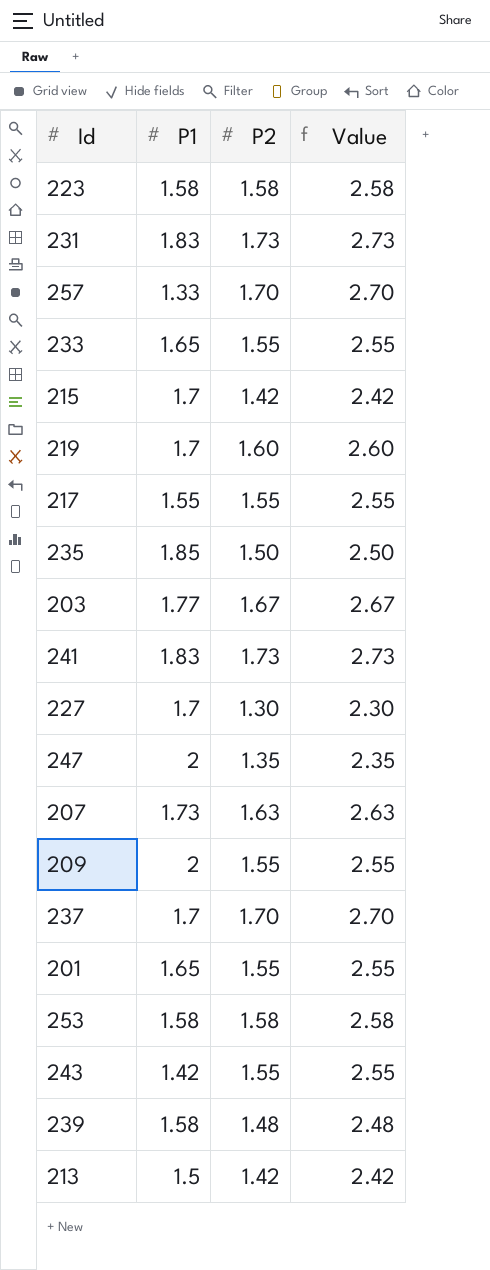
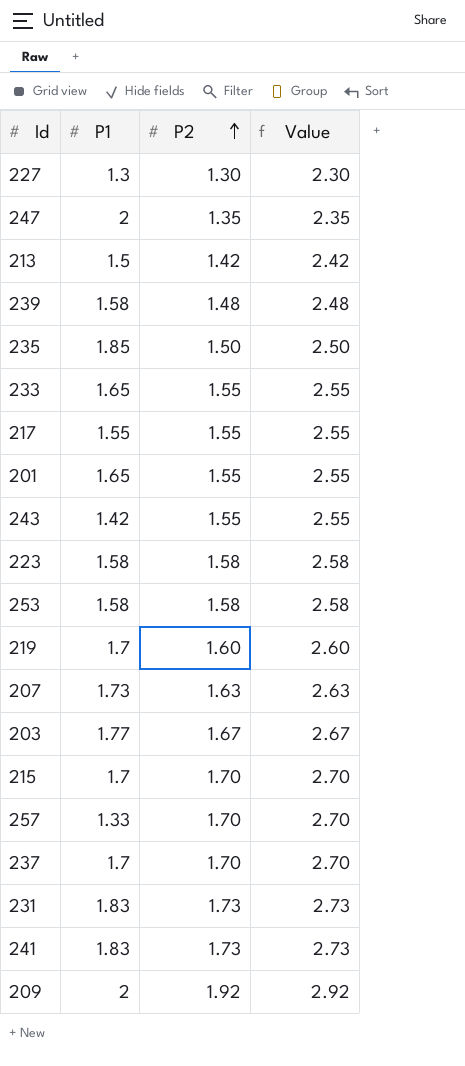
row order: none -> P2 ascending
227 | P1: 1.7 -> 1.3
215 | P2: 1.42 -> 1.70
215 | Value: 2.42 -> 2.70
209 | P2: 1.55 -> 1.92
209 | Value: 2.55 -> 2.92

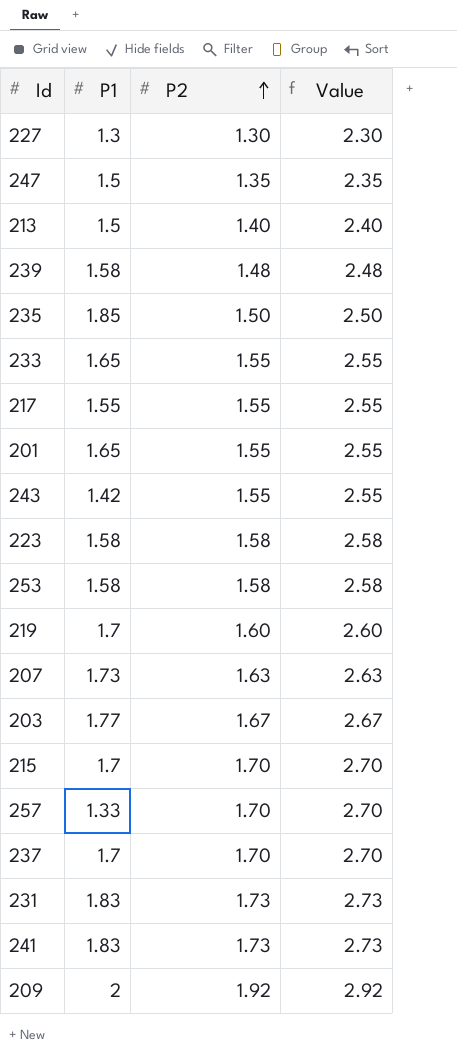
247 | P1: 2 -> 1.5
213 | P2: 1.42 -> 1.40
213 | Value: 2.42 -> 2.40

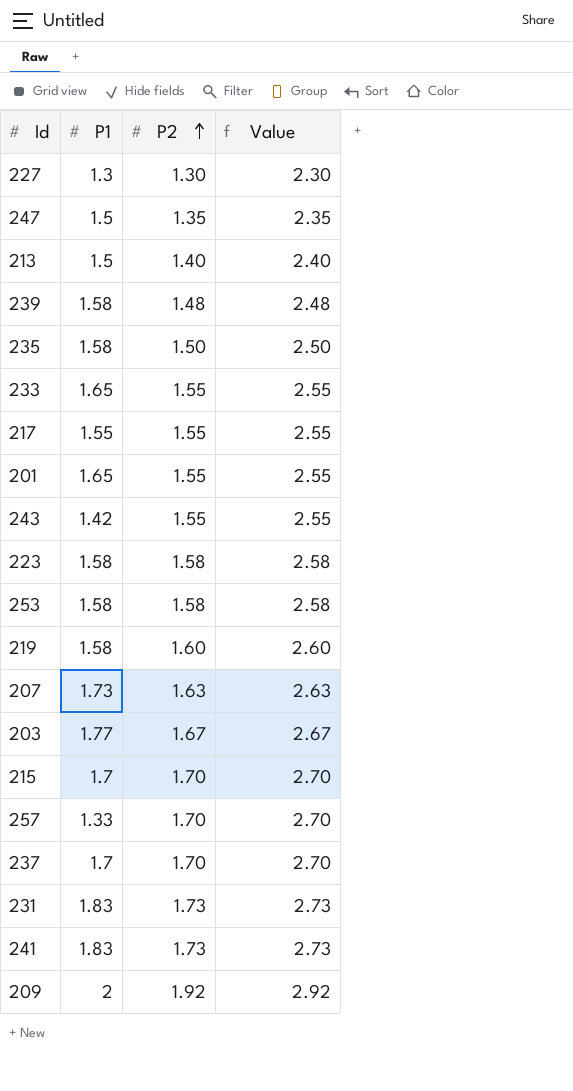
235 | P1: 1.85 -> 1.58
219 | P1: 1.7 -> 1.58

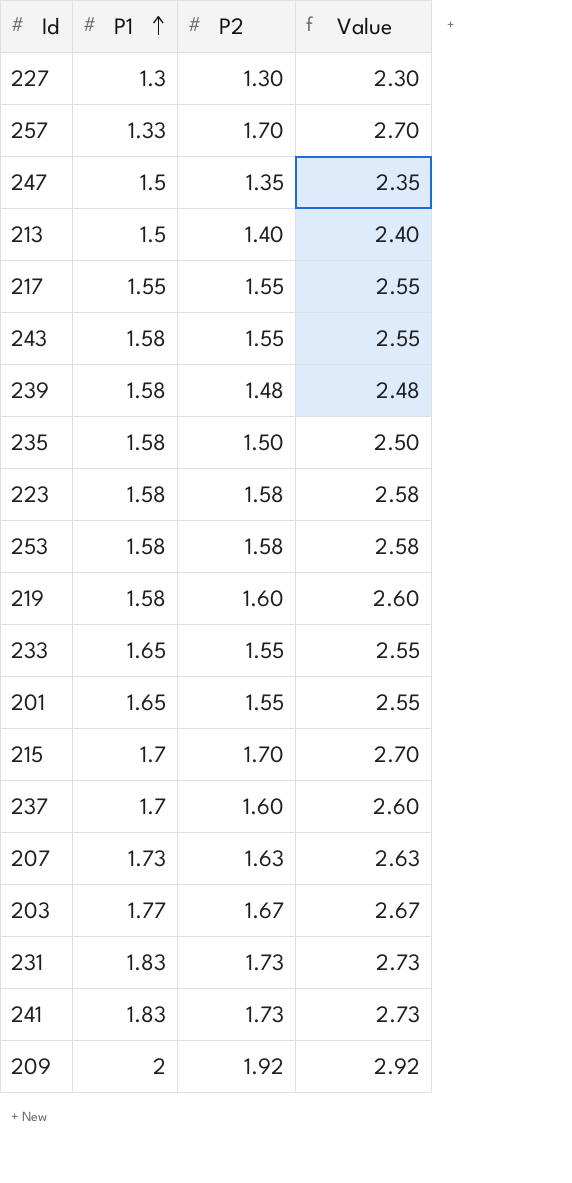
row order: P2 ascending -> P1 ascending
243 | P1: 1.42 -> 1.58
237 | P2: 1.70 -> 1.60
237 | Value: 2.70 -> 2.60

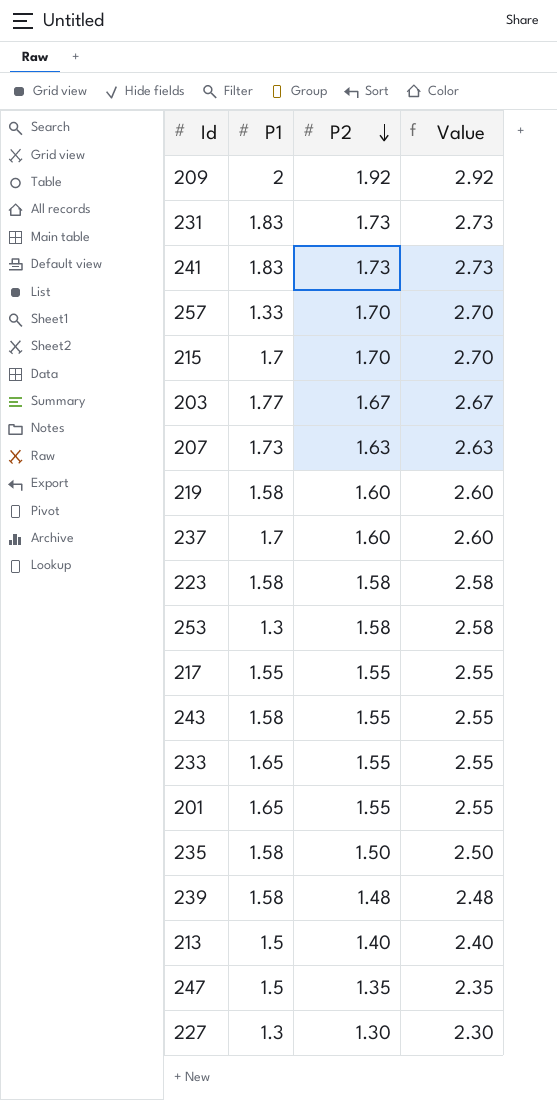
row order: P1 ascending -> P2 descending
253 | P1: 1.58 -> 1.3

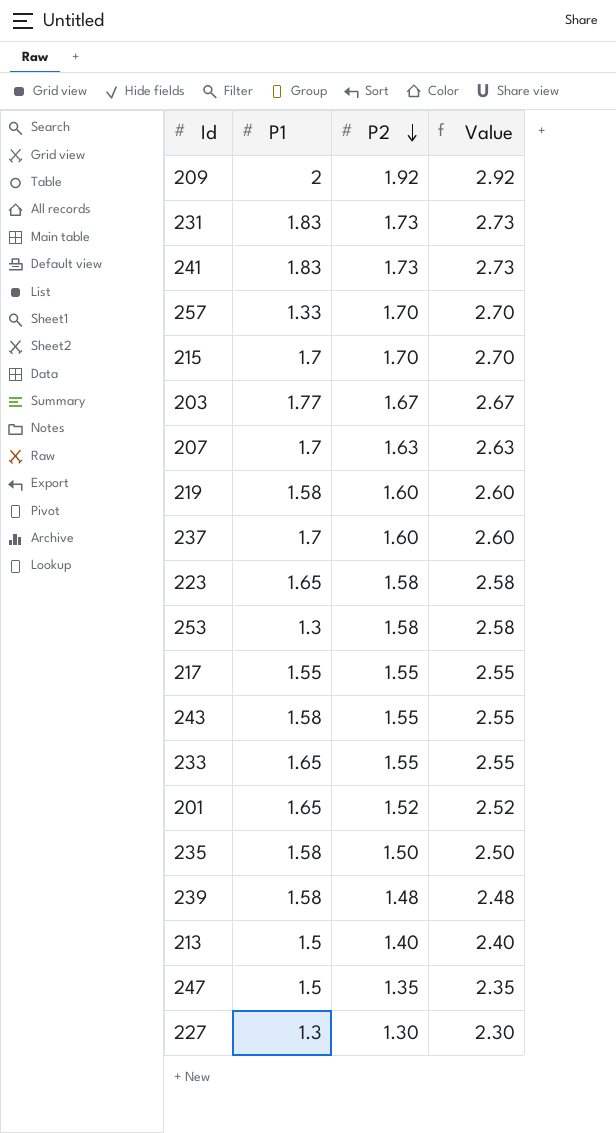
207 | P1: 1.73 -> 1.7
223 | P1: 1.58 -> 1.65
201 | P2: 1.55 -> 1.52
201 | Value: 2.55 -> 2.52

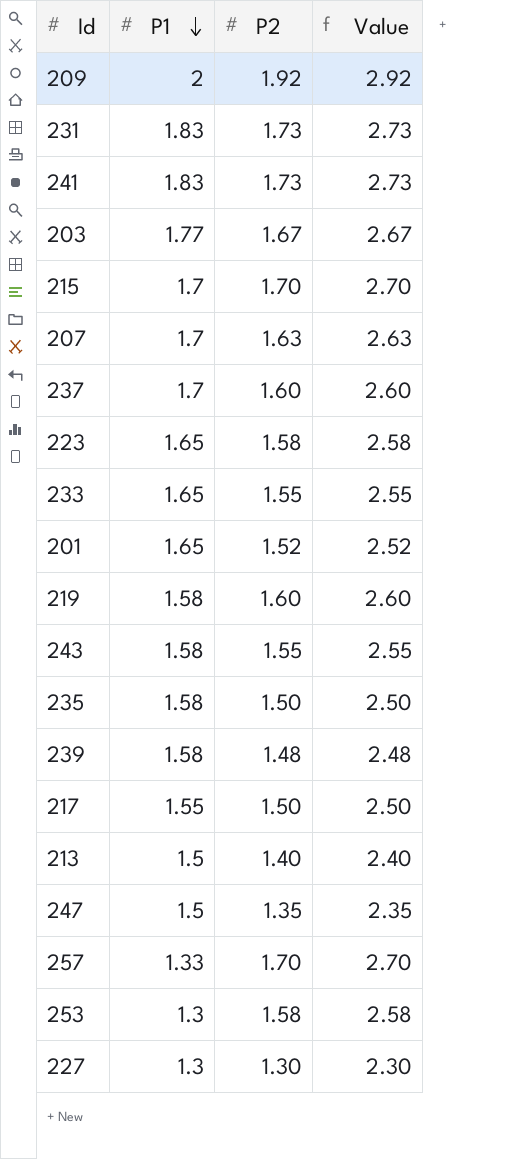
row order: P2 descending -> P1 descending
217 | P2: 1.55 -> 1.50
217 | Value: 2.55 -> 2.50

